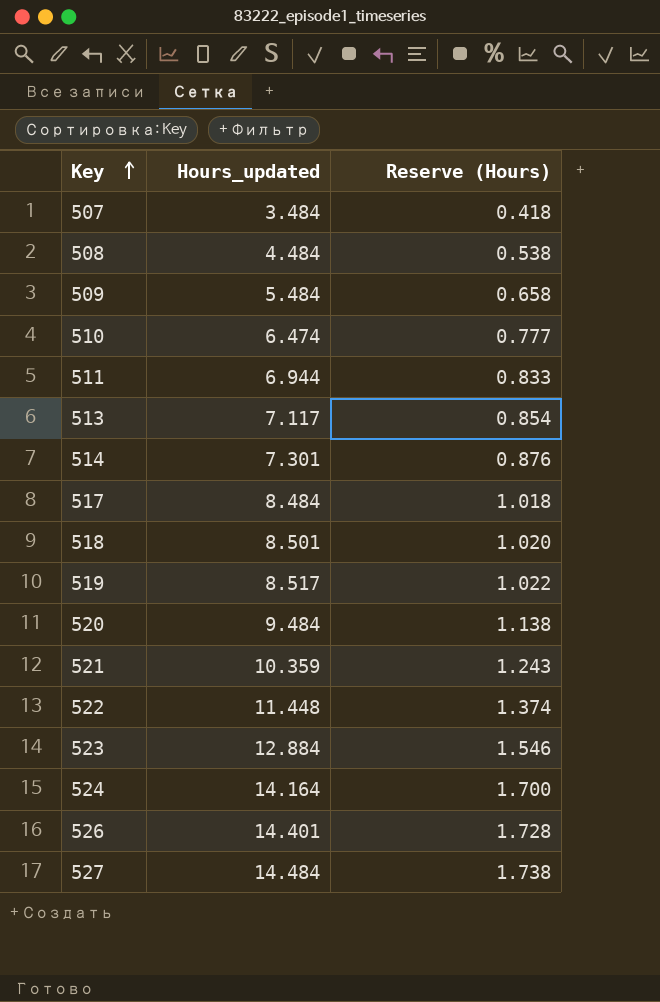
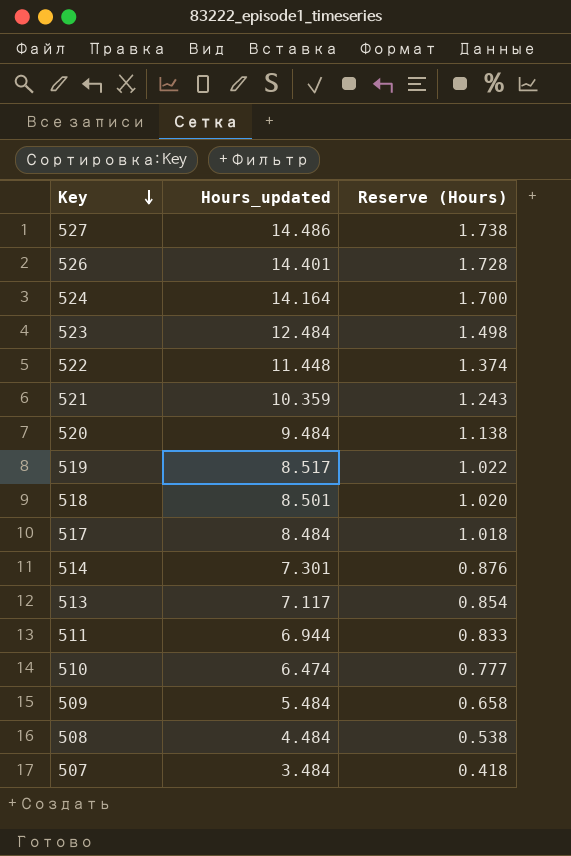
row order: Key ascending -> Key descending
527 | Hours_updated: 14.484 -> 14.486
523 | Hours_updated: 12.884 -> 12.484
523 | Reserve (Hours): 1.546 -> 1.498

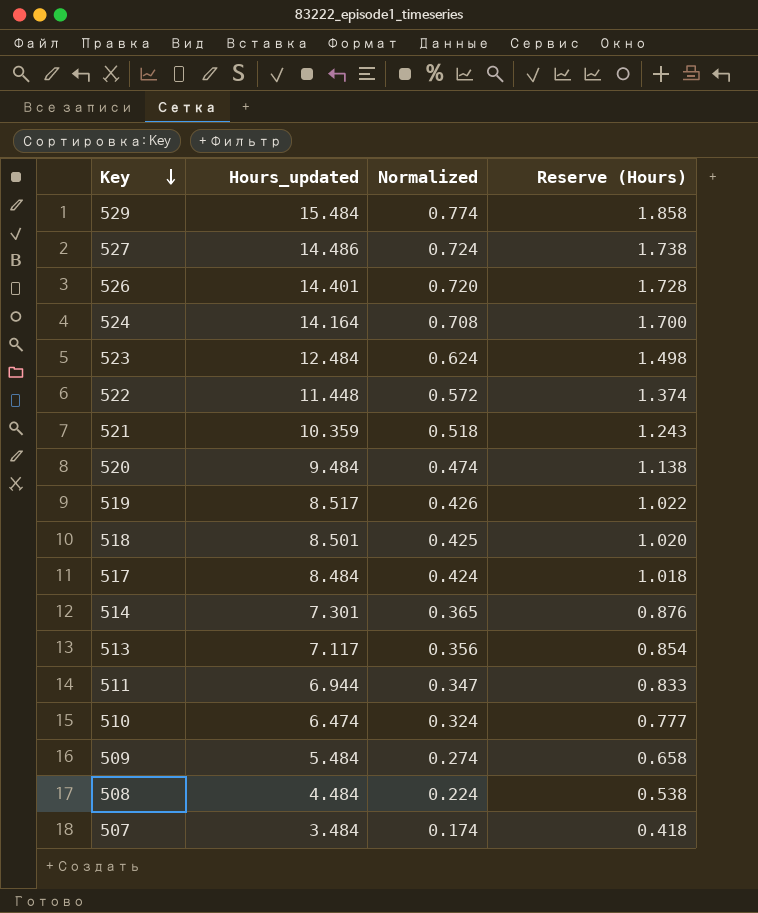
column Normalized | formula: none -> [Hours_updated] * 0.05
row 529: none -> 15.484 | 0.774 | 1.858

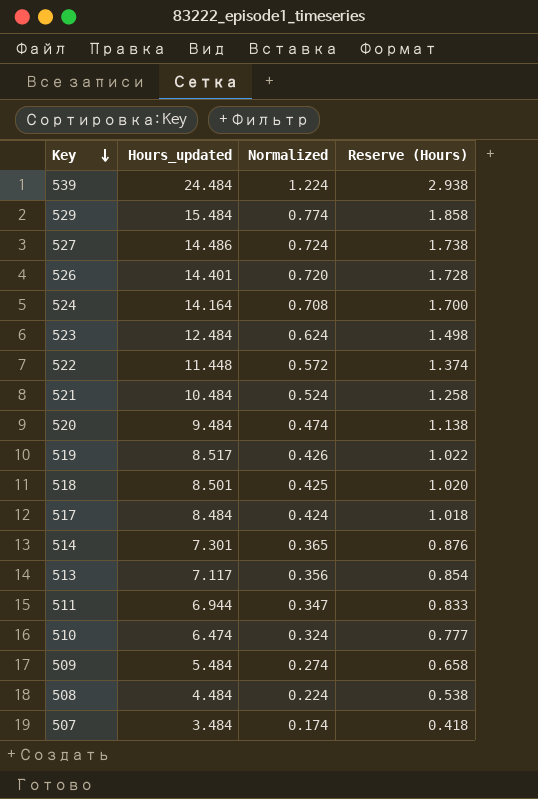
row 539: none -> 24.484 | 1.224 | 2.938
521 | Hours_updated: 10.359 -> 10.484
521 | Normalized: 0.518 -> 0.524
521 | Reserve (Hours): 1.243 -> 1.258

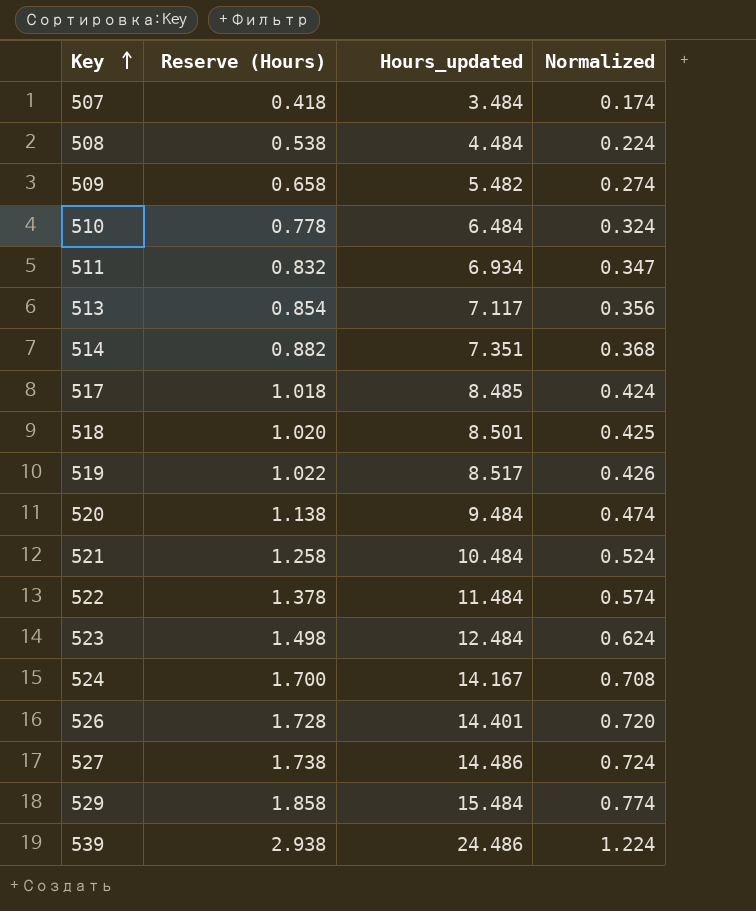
row order: Key descending -> Key ascending
column Reserve (Hours) | position: 4 -> 2
509 | Hours_updated: 5.484 -> 5.482
510 | Reserve (Hours): 0.777 -> 0.778
510 | Hours_updated: 6.474 -> 6.484
511 | Reserve (Hours): 0.833 -> 0.832
511 | Hours_updated: 6.944 -> 6.934
514 | Reserve (Hours): 0.876 -> 0.882
514 | Hours_updated: 7.301 -> 7.351
514 | Normalized: 0.365 -> 0.368
517 | Hours_updated: 8.484 -> 8.485
522 | Reserve (Hours): 1.374 -> 1.378
522 | Hours_updated: 11.448 -> 11.484
522 | Normalized: 0.572 -> 0.574
524 | Hours_updated: 14.164 -> 14.167
539 | Hours_updated: 24.484 -> 24.486

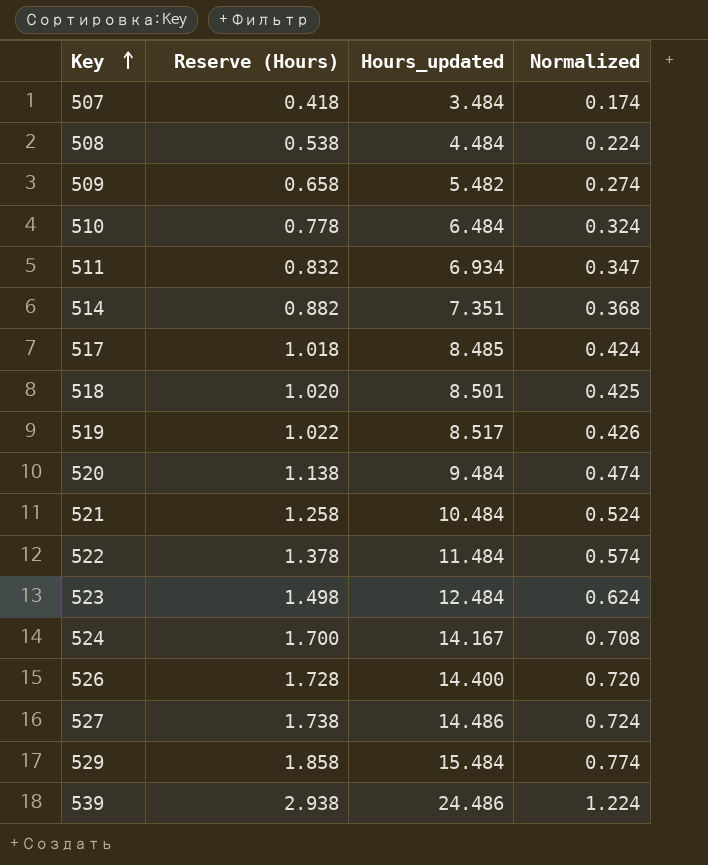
row 513: 0.854 | 7.117 | 0.356 -> none
526 | Hours_updated: 14.401 -> 14.400

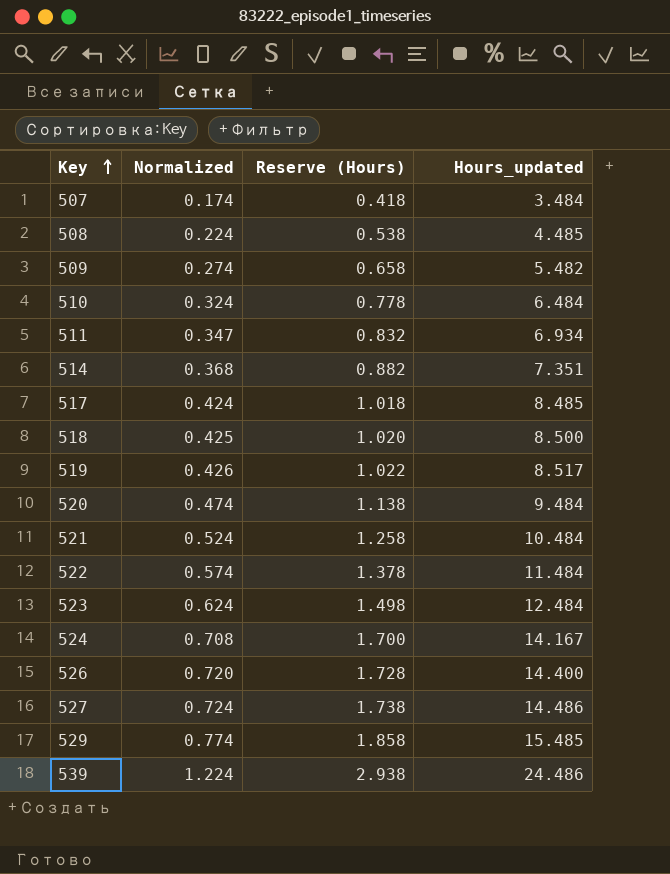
column Normalized | position: 4 -> 2
508 | Hours_updated: 4.484 -> 4.485
518 | Hours_updated: 8.501 -> 8.500
529 | Hours_updated: 15.484 -> 15.485

